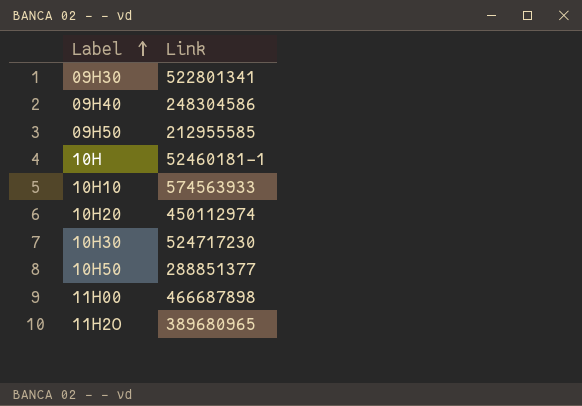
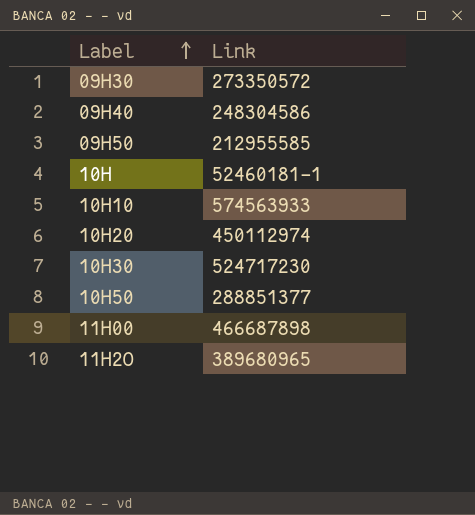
09H30 | Link: 522801341 -> 273350572

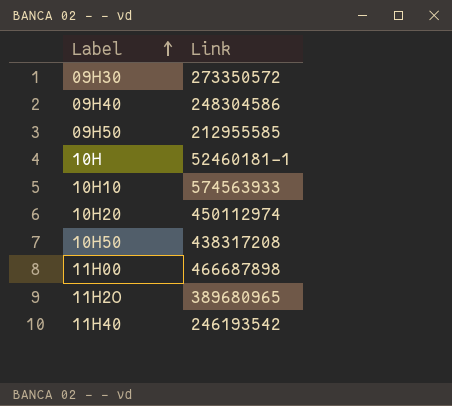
row 10H30: 524717230 -> none
10H50 | Link: 288851377 -> 438317208
row 11H40: none -> 246193542

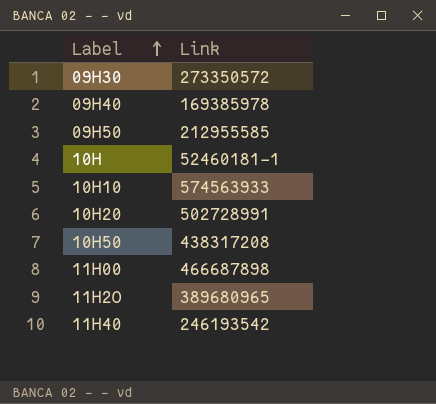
09H40 | Link: 248304586 -> 169385978
10H20 | Link: 450112974 -> 502728991

